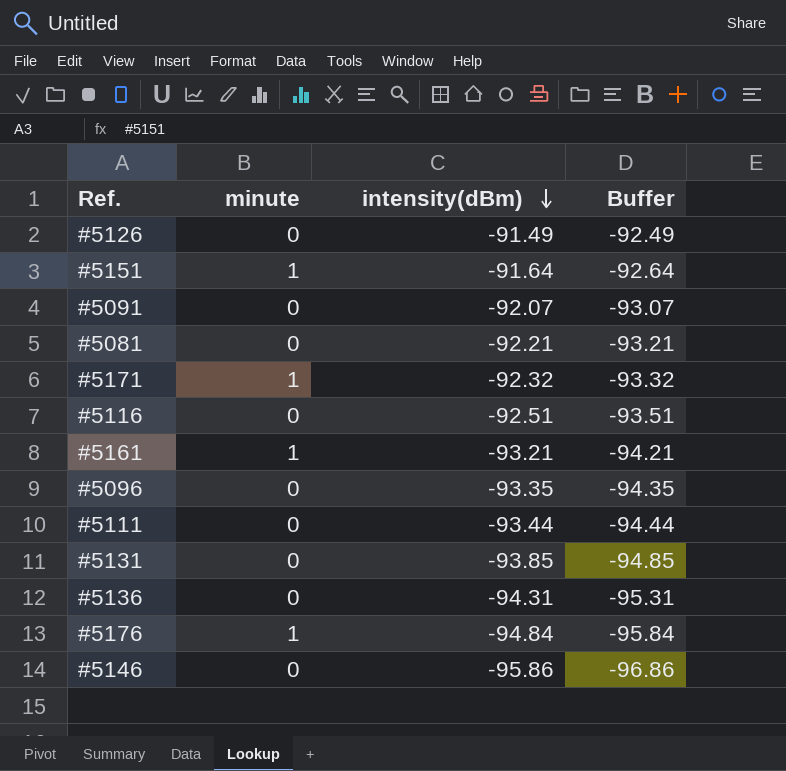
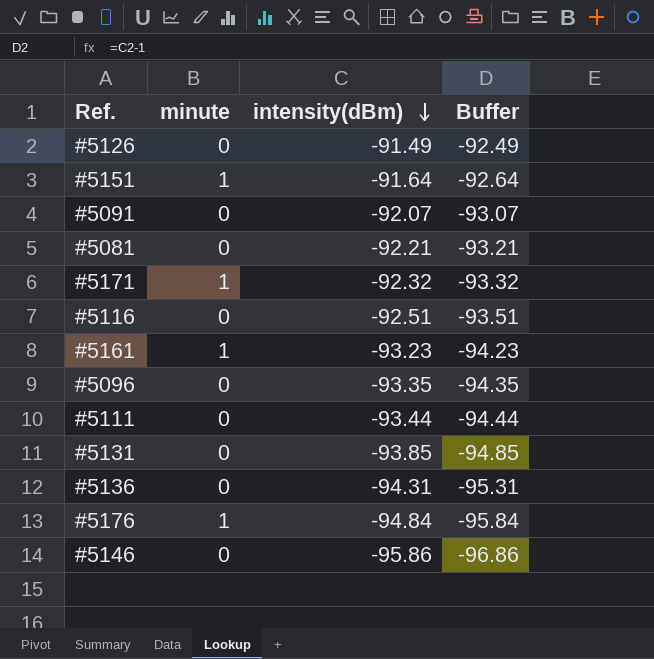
#5161 | intensity(dBm): -93.21 -> -93.23
#5161 | Buffer: -94.21 -> -94.23

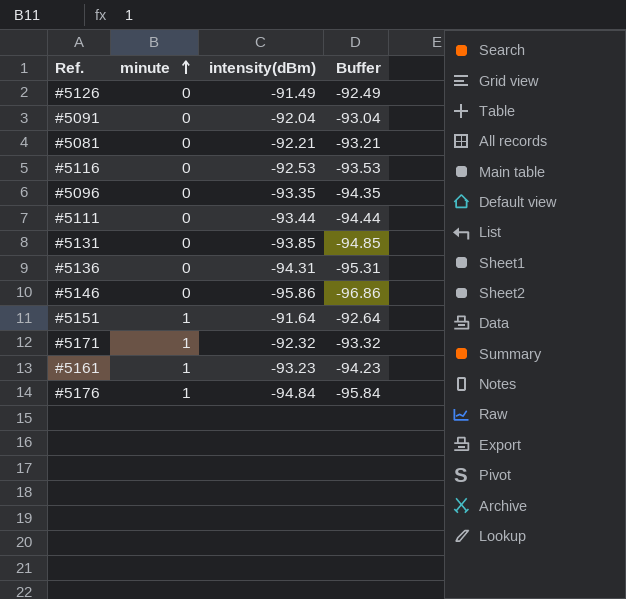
row order: intensity(dBm) descending -> minute ascending
#5091 | intensity(dBm): -92.07 -> -92.04
#5091 | Buffer: -93.07 -> -93.04
#5116 | intensity(dBm): -92.51 -> -92.53
#5116 | Buffer: -93.51 -> -93.53

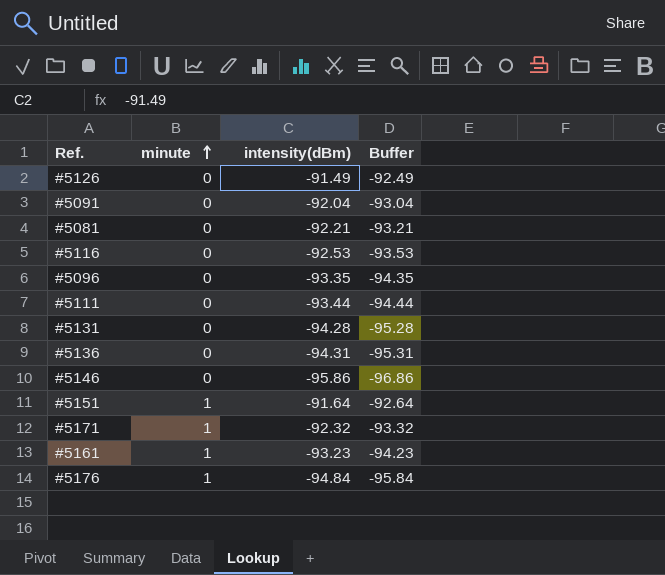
#5131 | intensity(dBm): -93.85 -> -94.28
#5131 | Buffer: -94.85 -> -95.28

